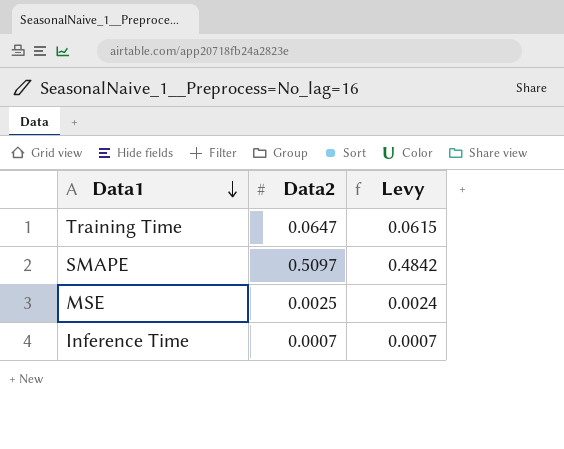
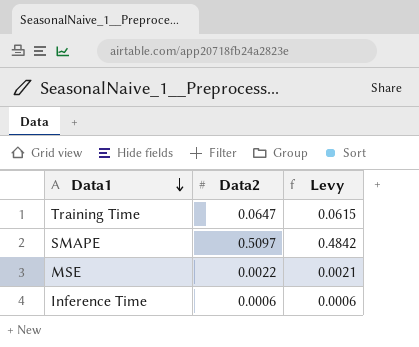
MSE | Data2: 0.0025 -> 0.0022
MSE | Levy: 0.0024 -> 0.0021
Inference Time | Data2: 0.0007 -> 0.0006
Inference Time | Levy: 0.0007 -> 0.0006

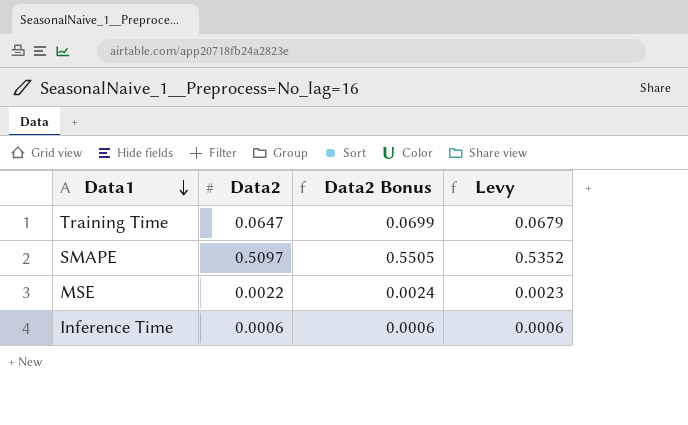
column Data2 Bonus | formula: none -> [Data2] * 1.08
column Levy | formula: [Data2] * 0.95 -> [Data2] * 1.05

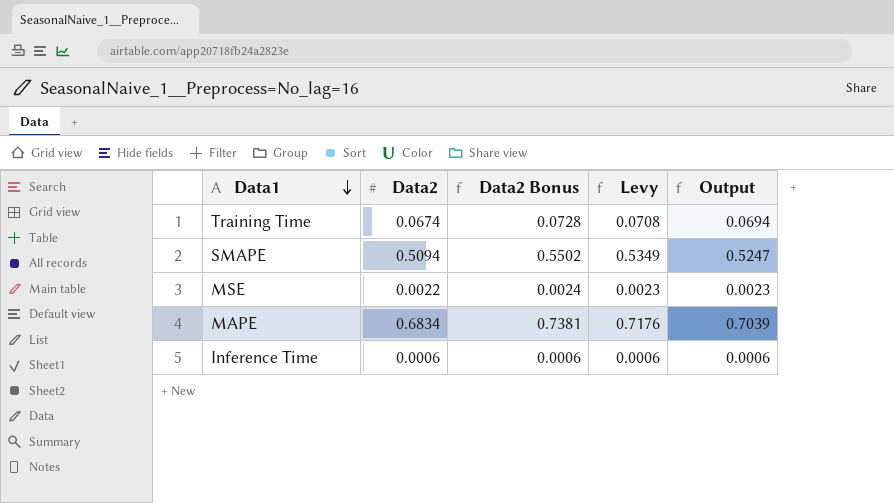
column Output | formula: none -> [Data2] * 1.03
Training Time | Data2: 0.0647 -> 0.0674
Training Time | Data2 Bonus: 0.0699 -> 0.0728
Training Time | Levy: 0.0679 -> 0.0708
SMAPE | Data2: 0.5097 -> 0.5094
SMAPE | Data2 Bonus: 0.5505 -> 0.5502
SMAPE | Levy: 0.5352 -> 0.5349
row MAPE: none -> 0.6834 | 0.7381 | 0.7176 | 0.7039

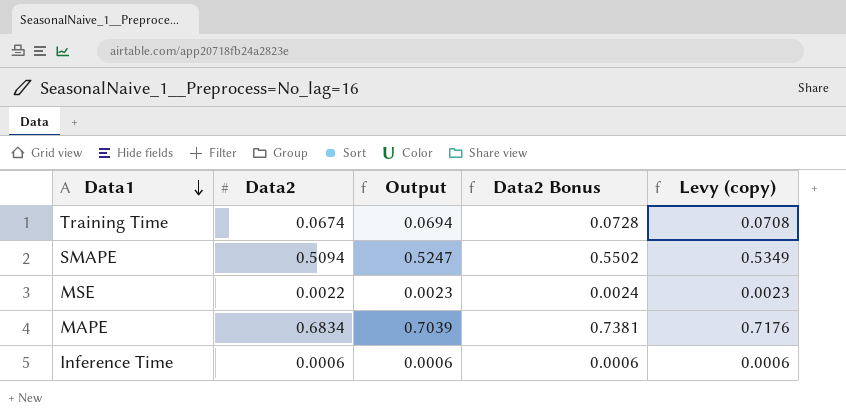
column Output | position: 5 -> 3
column name: Levy -> Levy (copy)

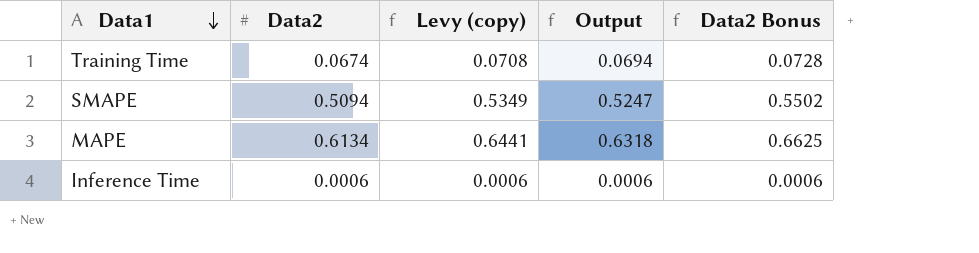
column Levy (copy) | position: 5 -> 3
row MSE: 0.0022 | 0.0023 | 0.0024 | 0.0023 -> none
MAPE | Data2: 0.6834 -> 0.6134
MAPE | Levy (copy): 0.7176 -> 0.6441
MAPE | Output: 0.7039 -> 0.6318
MAPE | Data2 Bonus: 0.7381 -> 0.6625

